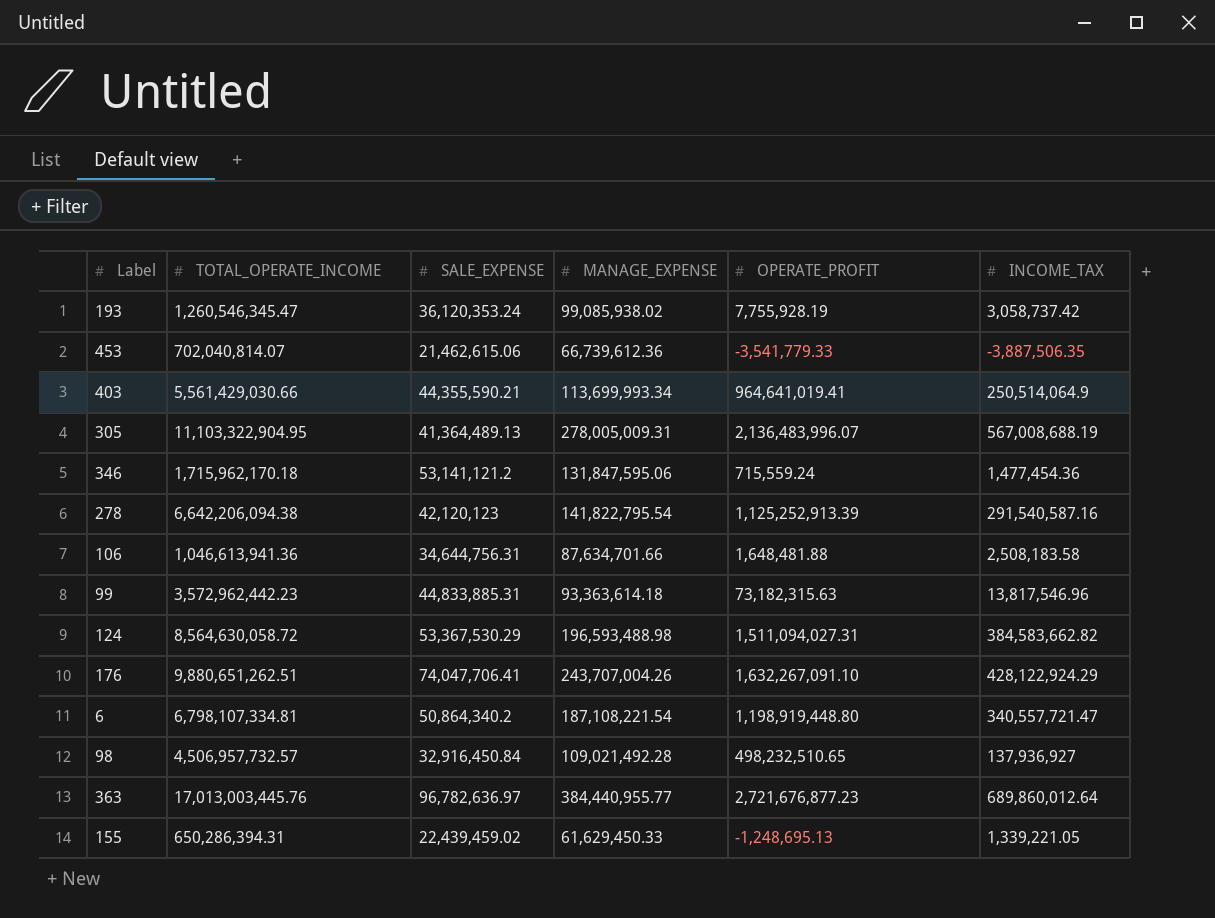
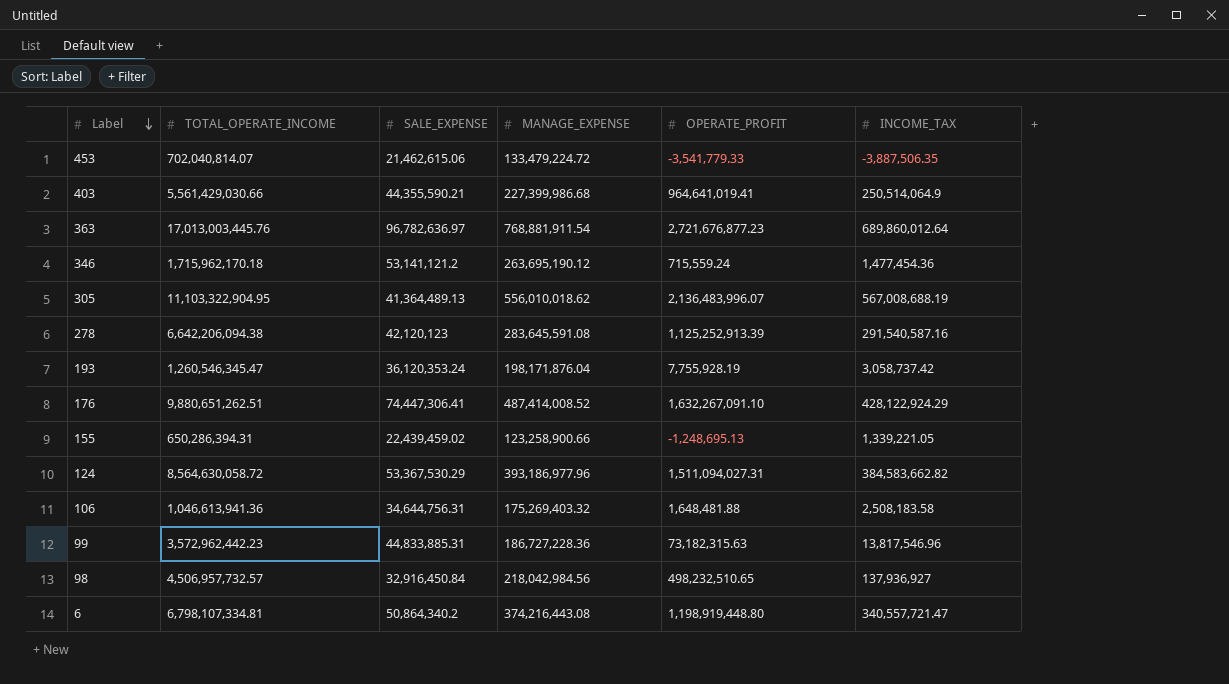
row order: none -> Label descending
453 | MANAGE_EXPENSE: 66,739,612.36 -> 133,479,224.72
403 | MANAGE_EXPENSE: 113,699,993.34 -> 227,399,986.68
363 | MANAGE_EXPENSE: 384,440,955.77 -> 768,881,911.54
346 | MANAGE_EXPENSE: 131,847,595.06 -> 263,695,190.12
305 | MANAGE_EXPENSE: 278,005,009.31 -> 556,010,018.62
278 | MANAGE_EXPENSE: 141,822,795.54 -> 283,645,591.08
193 | MANAGE_EXPENSE: 99,085,938.02 -> 198,171,876.04
176 | SALE_EXPENSE: 74,047,706.41 -> 74,447,306.41
176 | MANAGE_EXPENSE: 243,707,004.26 -> 487,414,008.52
155 | MANAGE_EXPENSE: 61,629,450.33 -> 123,258,900.66
124 | MANAGE_EXPENSE: 196,593,488.98 -> 393,186,977.96
106 | MANAGE_EXPENSE: 87,634,701.66 -> 175,269,403.32
99 | MANAGE_EXPENSE: 93,363,614.18 -> 186,727,228.36
98 | MANAGE_EXPENSE: 109,021,492.28 -> 218,042,984.56
6 | MANAGE_EXPENSE: 187,108,221.54 -> 374,216,443.08

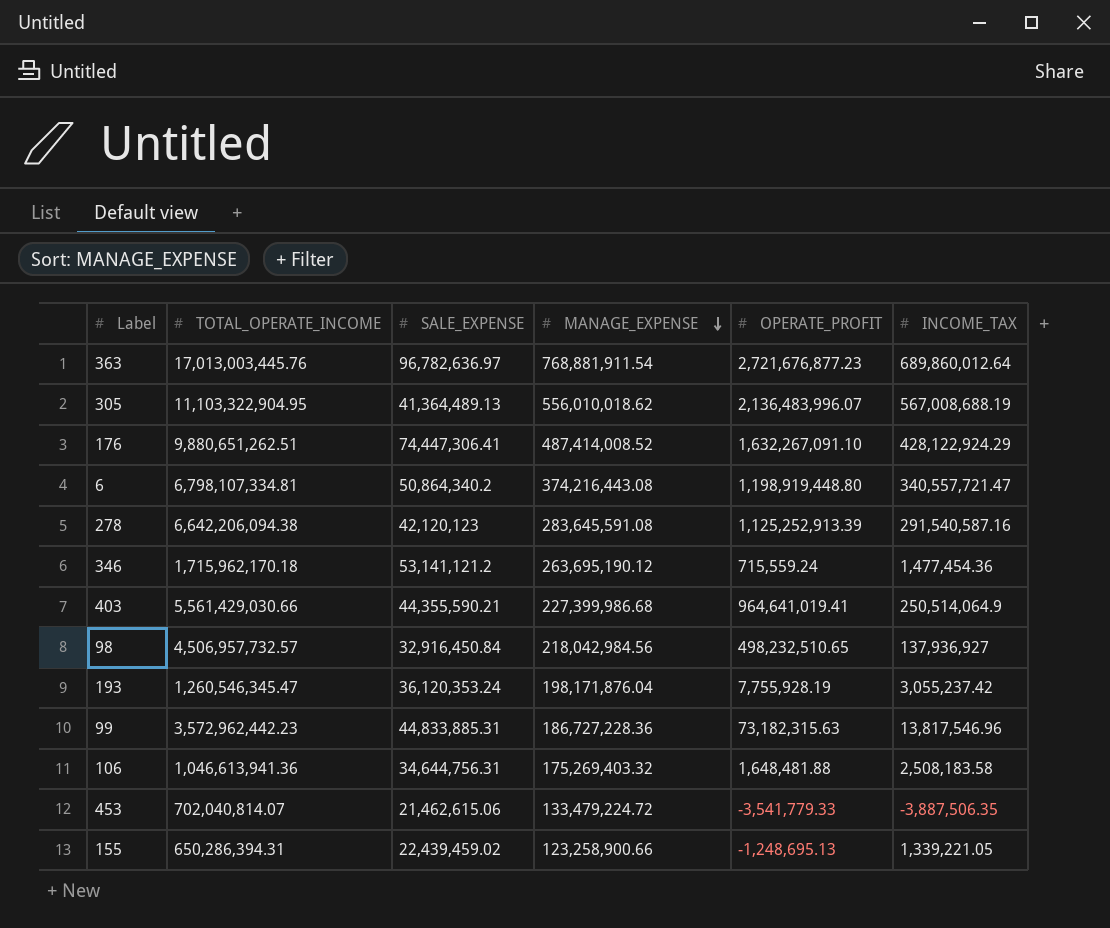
row order: Label descending -> MANAGE_EXPENSE descending
row 124: 8,564,630,058.72 | 53,367,530.29 | 393,186,977.96 | 1,511,094,027.31 | 384,583,662.82 -> none
193 | INCOME_TAX: 3,058,737.42 -> 3,055,237.42

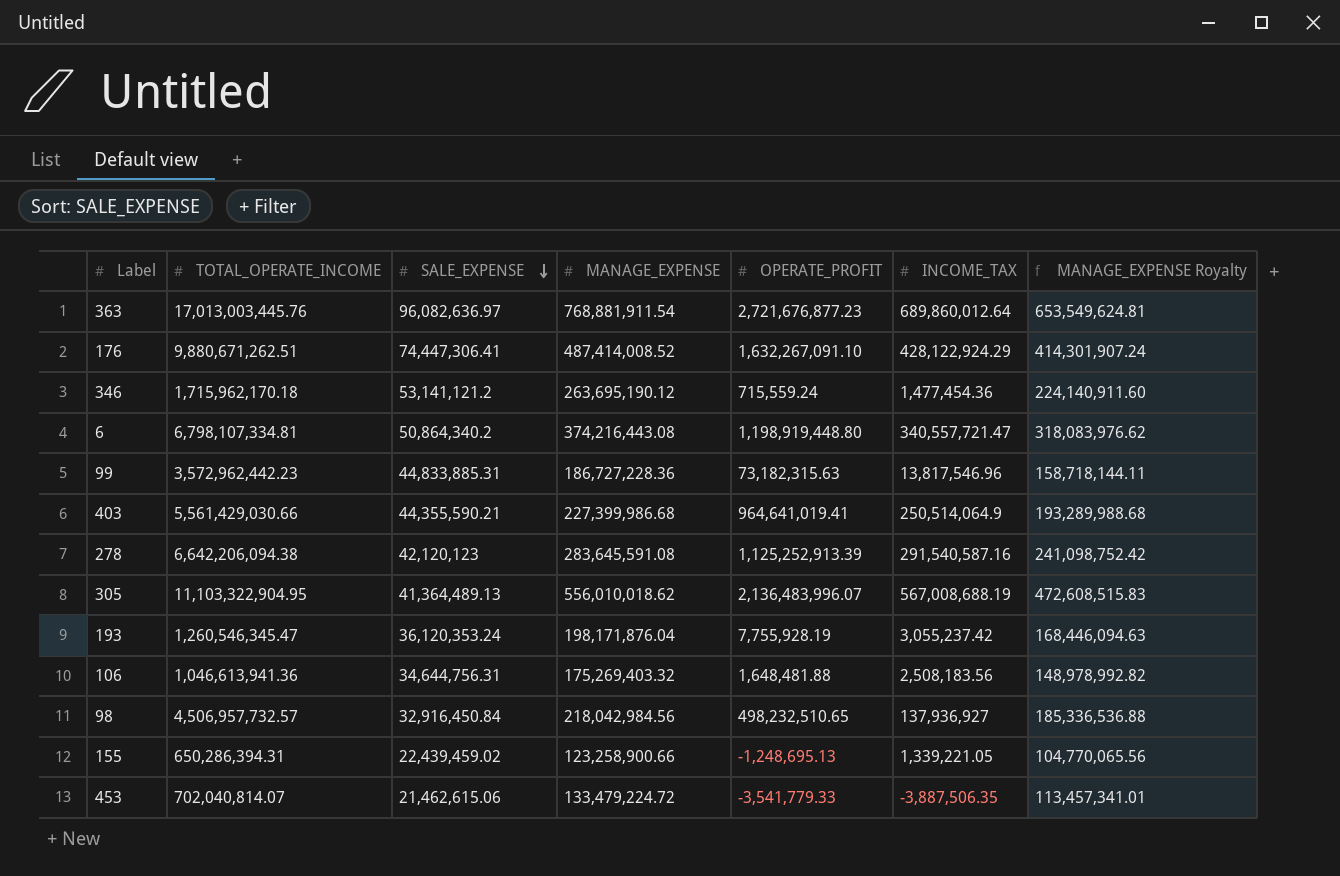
row order: MANAGE_EXPENSE descending -> SALE_EXPENSE descending
column MANAGE_EXPENSE Royalty | formula: none -> [MANAGE_EXPENSE] * 0.85
363 | SALE_EXPENSE: 96,782,636.97 -> 96,082,636.97
176 | TOTAL_OPERATE_INCOME: 9,880,651,262.51 -> 9,880,671,262.51
106 | INCOME_TAX: 2,508,183.58 -> 2,508,183.56

